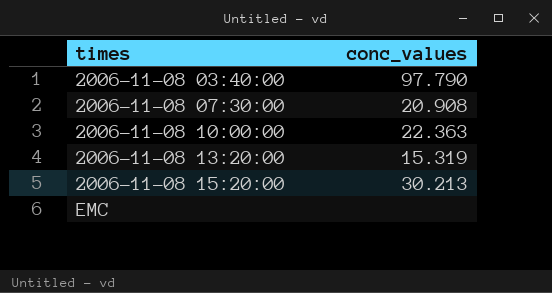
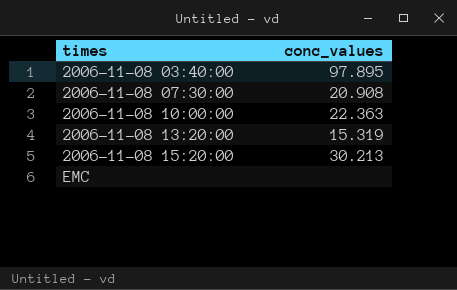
2006-11-08 03:40:00 | conc_values: 97.790 -> 97.895

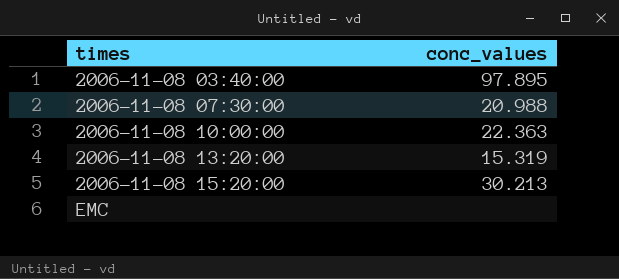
2006-11-08 07:30:00 | conc_values: 20.908 -> 20.988

